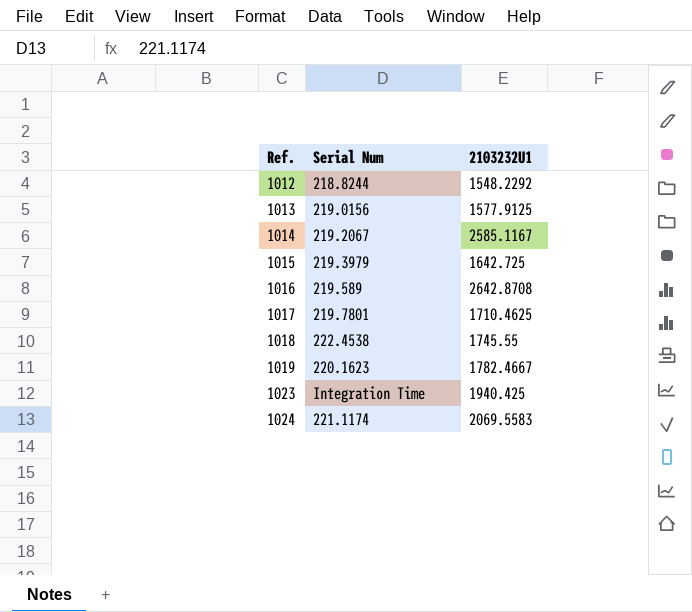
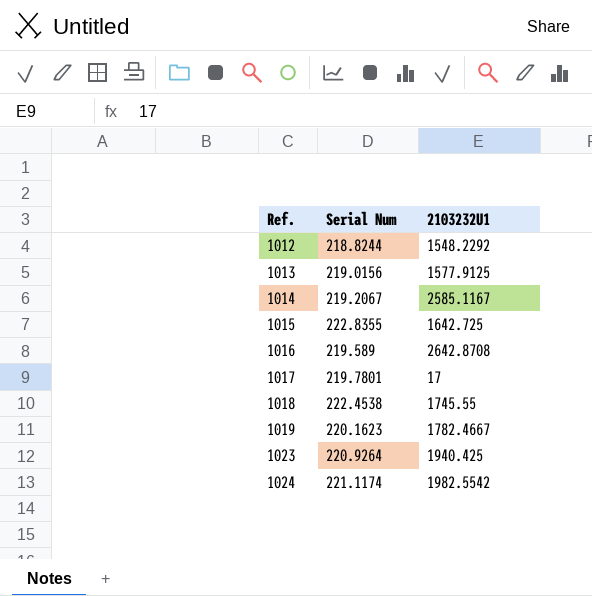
1015 | Serial Num: 219.3979 -> 222.8355
1017 | 2103232U1: 1710.4625 -> 17
1023 | Serial Num: Integration Time -> 220.9264
1024 | 2103232U1: 2069.5583 -> 1982.5542

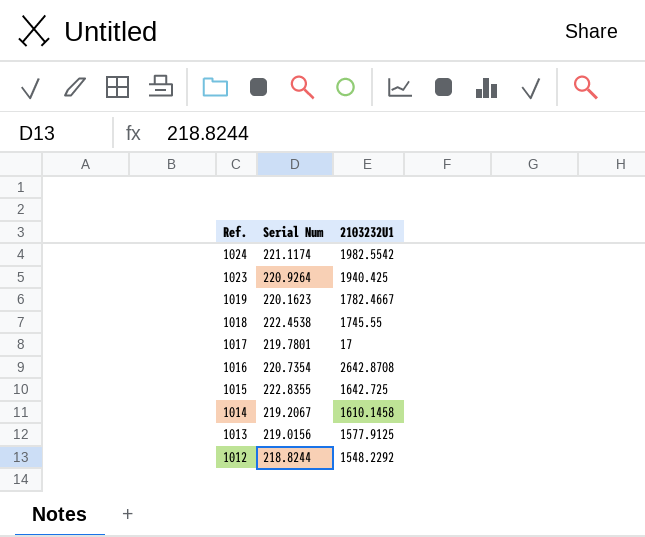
row order: Ref. ascending -> Ref. descending
1016 | Serial Num: 219.589 -> 220.7354
1014 | 2103232U1: 2585.1167 -> 1610.1458

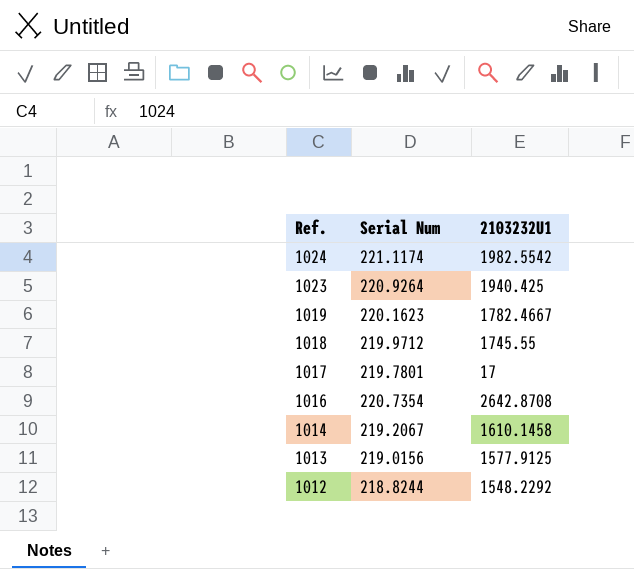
row 1015: 222.8355 | 1642.725 -> none
1018 | Serial Num: 222.4538 -> 219.9712

